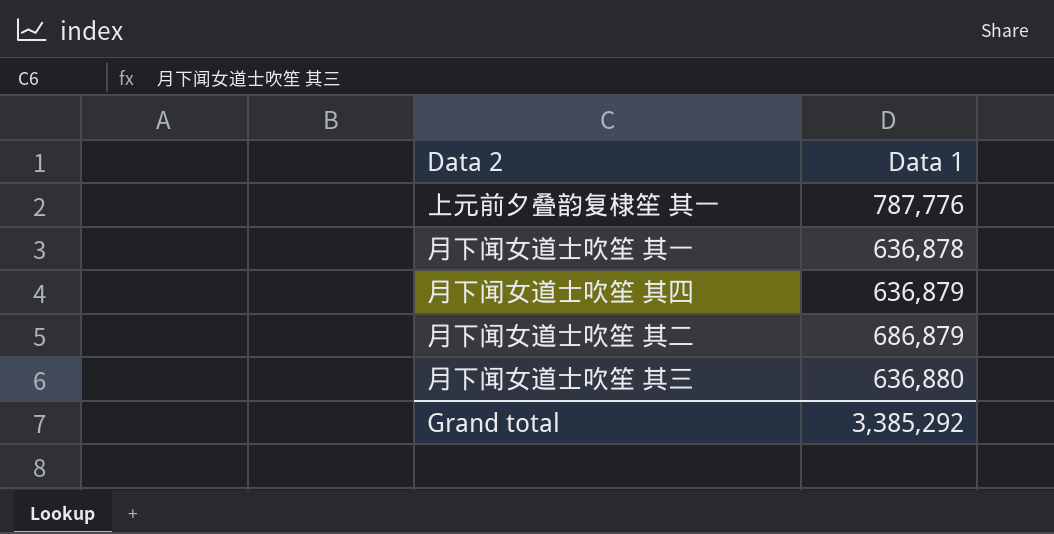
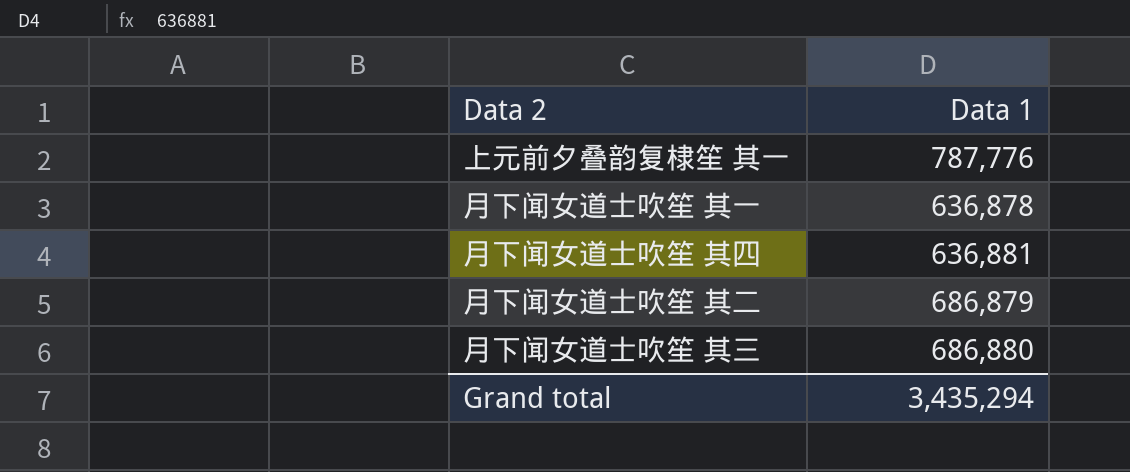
月下闻女道士吹笙 其四 | Data 1: 636,879 -> 636,881
月下闻女道士吹笙 其三 | Data 1: 636,880 -> 686,880
Grand total | Data 1: 3,385,292 -> 3,435,294

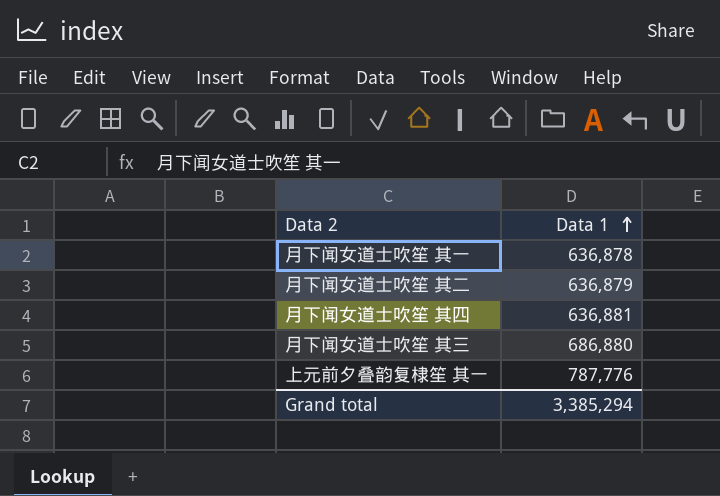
row order: none -> Data 1 ascending
月下闻女道士吹笙 其二 | Data 1: 686,879 -> 636,879
Grand total | Data 1: 3,435,294 -> 3,385,294

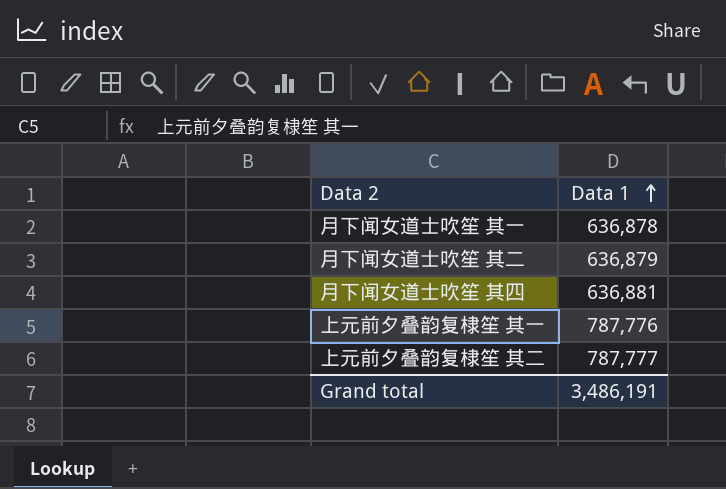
row 月下闻女道士吹笙 其三: 686,880 -> none
row 上元前夕叠韵复棣笙 其二: none -> 787,777
Grand total | Data 1: 3,385,294 -> 3,486,191

